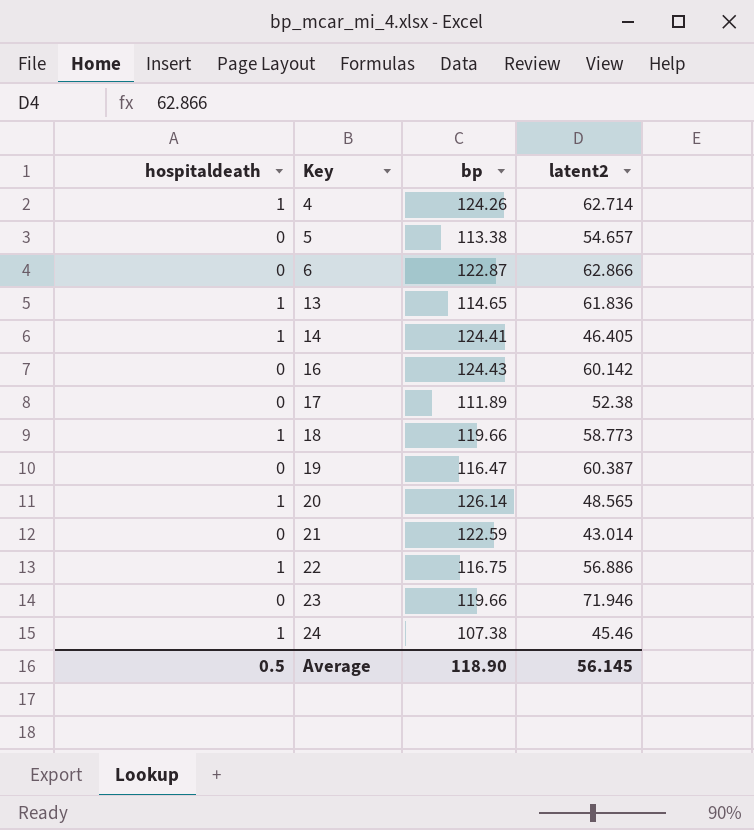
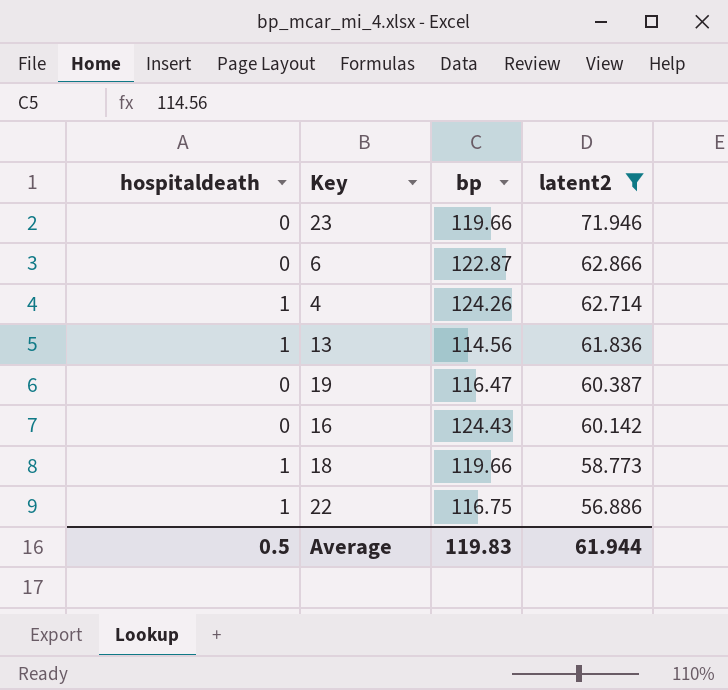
filter: none -> latent2 >= 56.886
row order: Key ascending -> latent2 descending
13 | bp: 114.65 -> 114.56
Average | bp: 118.90 -> 119.83
Average | latent2: 56.145 -> 61.944

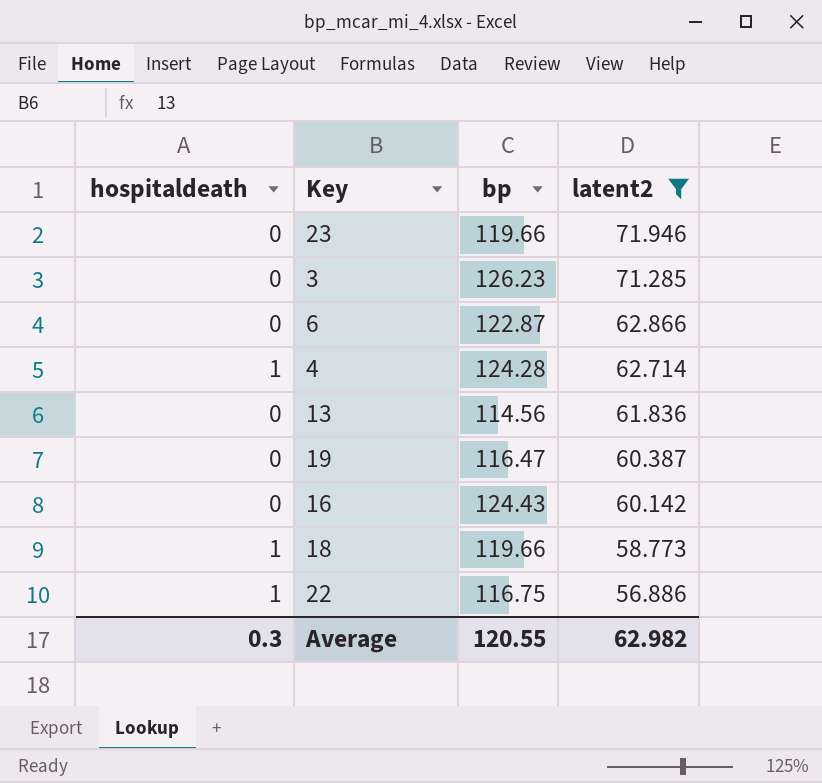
row 3: none -> 0 | 126.23 | 71.285
4 | bp: 124.26 -> 124.28
13 | hospitaldeath: 1 -> 0
Average | hospitaldeath: 0.5 -> 0.3
Average | bp: 119.83 -> 120.55
Average | latent2: 61.944 -> 62.982

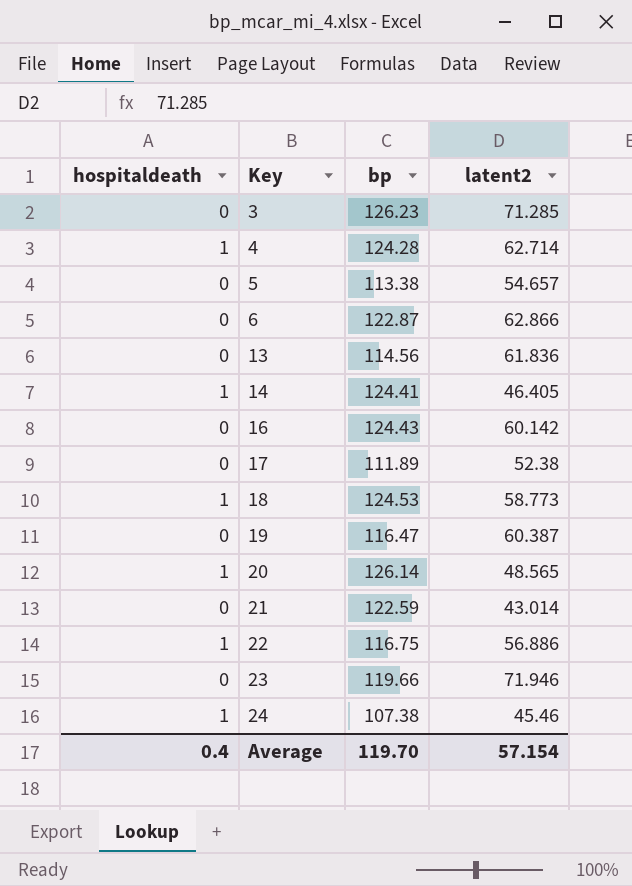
filter: latent2 >= 56.886 -> none
row order: latent2 descending -> Key ascending
18 | bp: 119.66 -> 124.53
Average | hospitaldeath: 0.3 -> 0.4
Average | bp: 120.55 -> 119.70
Average | latent2: 62.982 -> 57.154

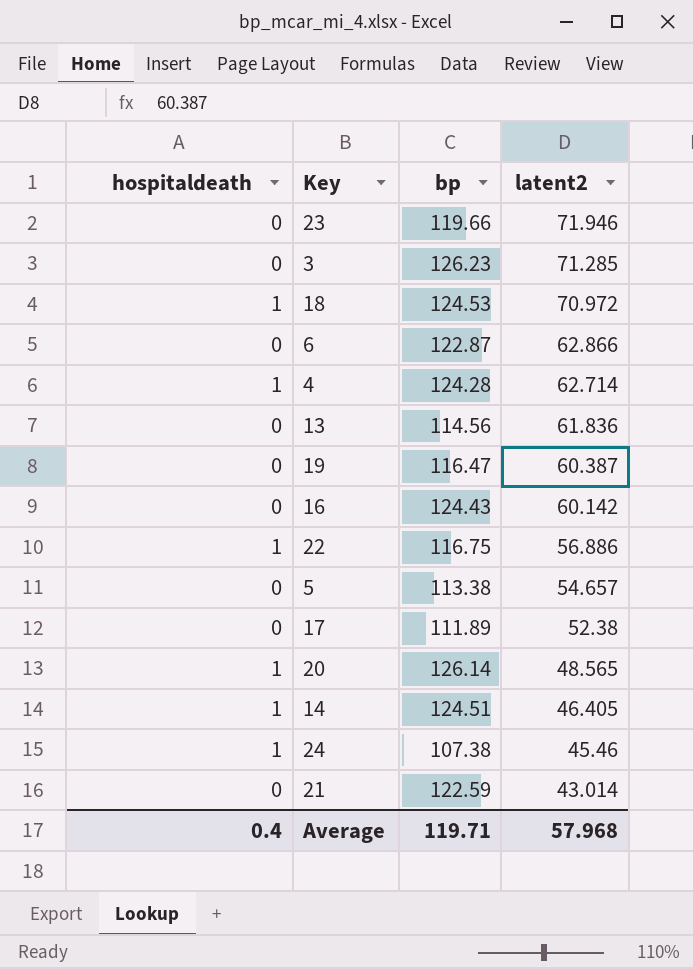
row order: Key ascending -> latent2 descending
18 | latent2: 58.773 -> 70.972
14 | bp: 124.41 -> 124.51
Average | bp: 119.70 -> 119.71
Average | latent2: 57.154 -> 57.968

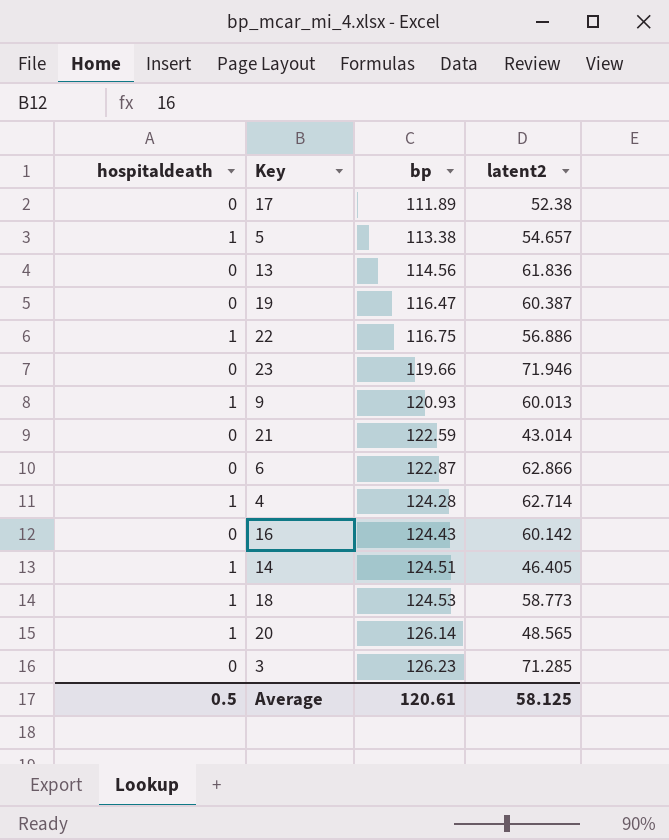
row order: latent2 descending -> bp ascending
row 24: 1 | 107.38 | 45.46 -> none
5 | hospitaldeath: 0 -> 1
row 9: none -> 1 | 120.93 | 60.013
18 | latent2: 70.972 -> 58.773
Average | hospitaldeath: 0.4 -> 0.5
Average | bp: 119.71 -> 120.61
Average | latent2: 57.968 -> 58.125

